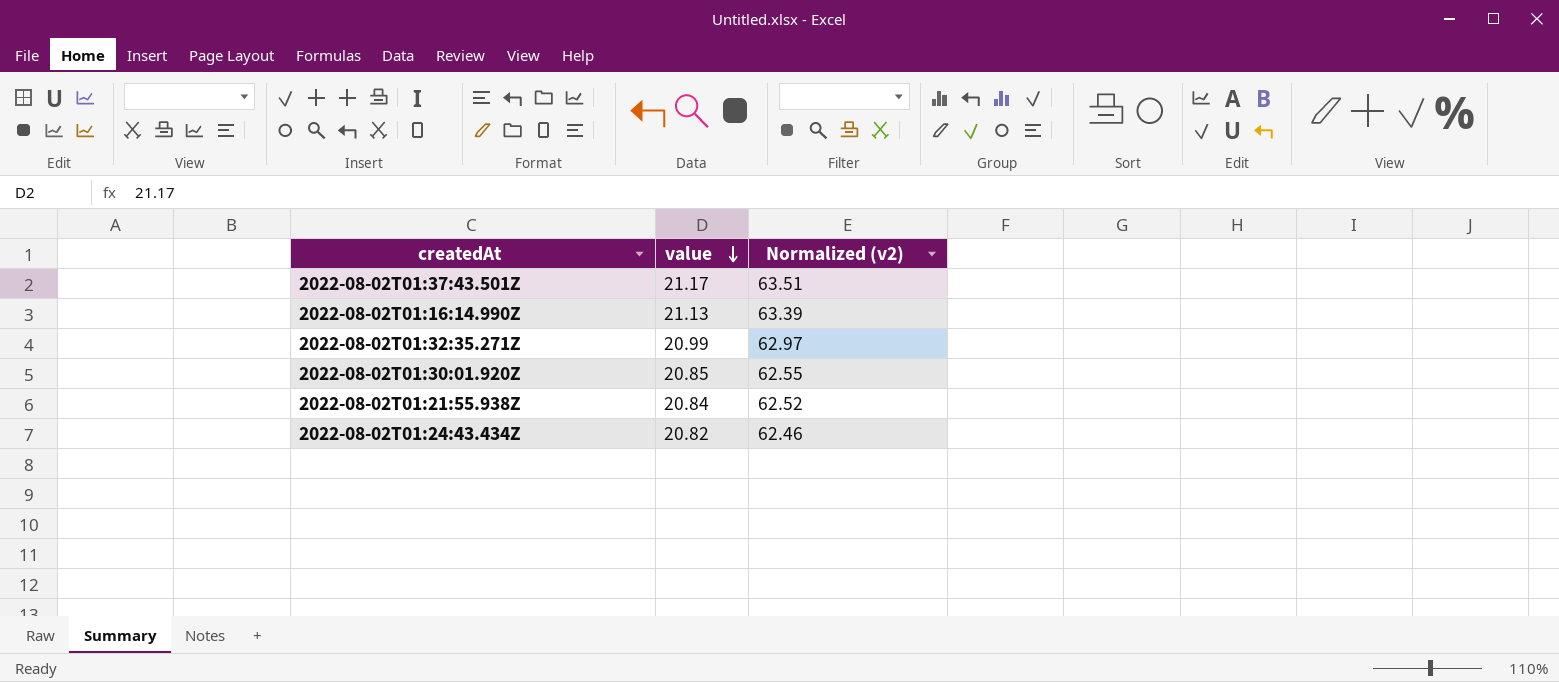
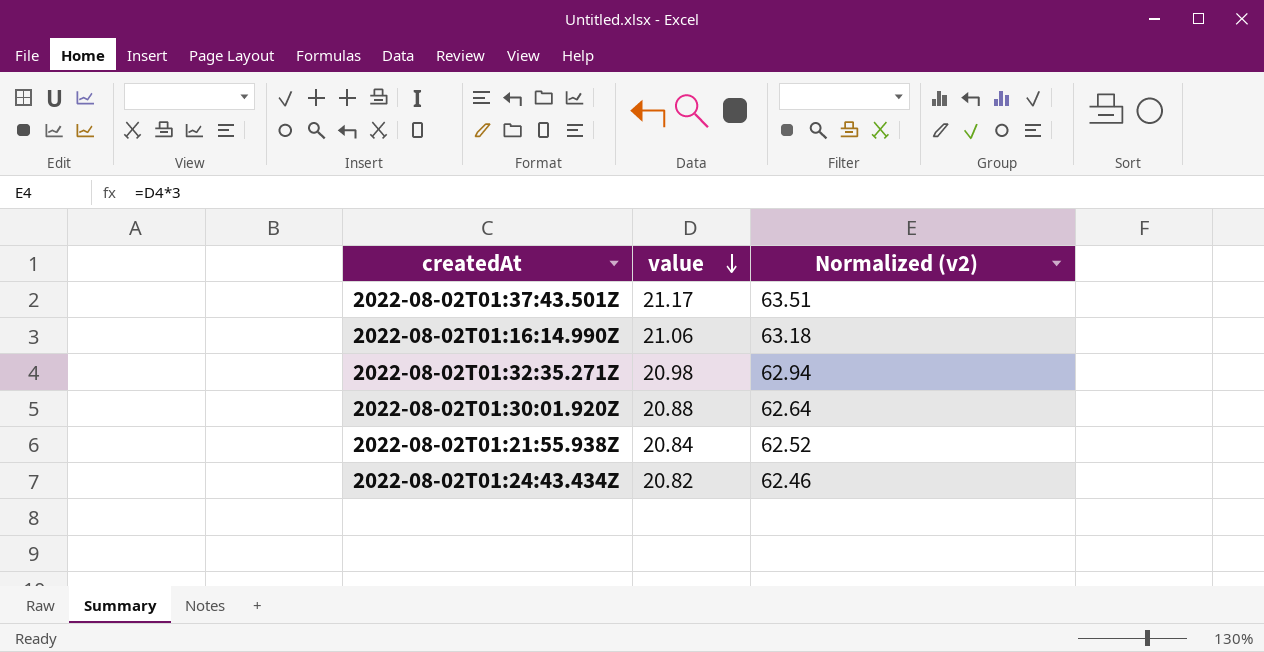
2022-08-02T01:16:14.990Z | value: 21.13 -> 21.06
2022-08-02T01:16:14.990Z | Normalized (v2): 63.39 -> 63.18
2022-08-02T01:32:35.271Z | value: 20.99 -> 20.98
2022-08-02T01:32:35.271Z | Normalized (v2): 62.97 -> 62.94
2022-08-02T01:30:01.920Z | value: 20.85 -> 20.88
2022-08-02T01:30:01.920Z | Normalized (v2): 62.55 -> 62.64

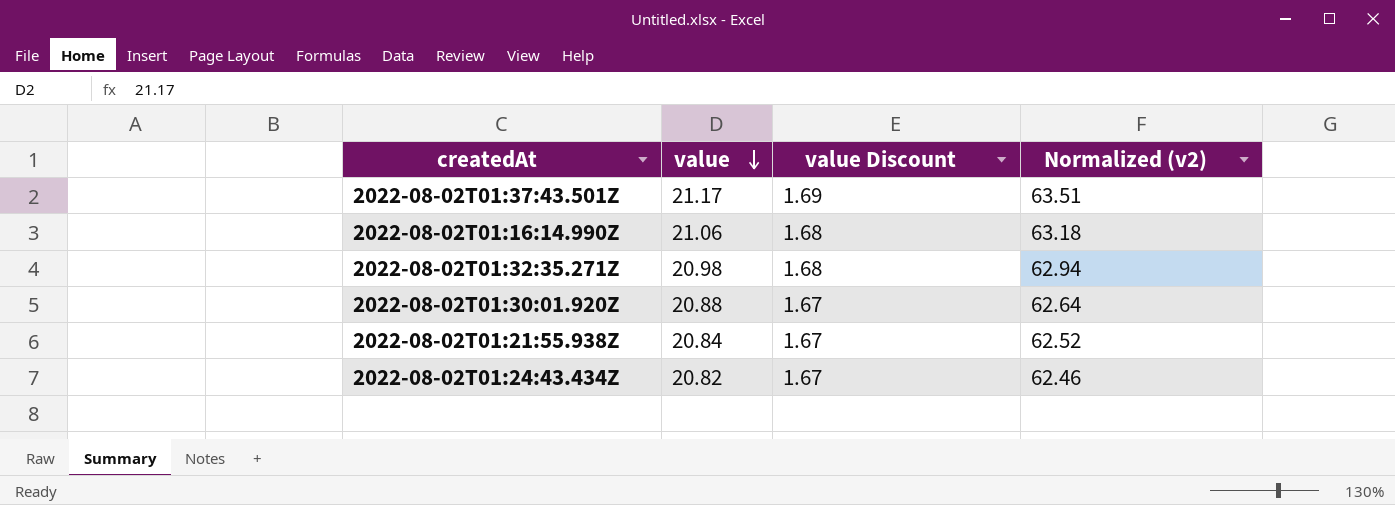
column value Discount | formula: none -> [value] * 0.08

